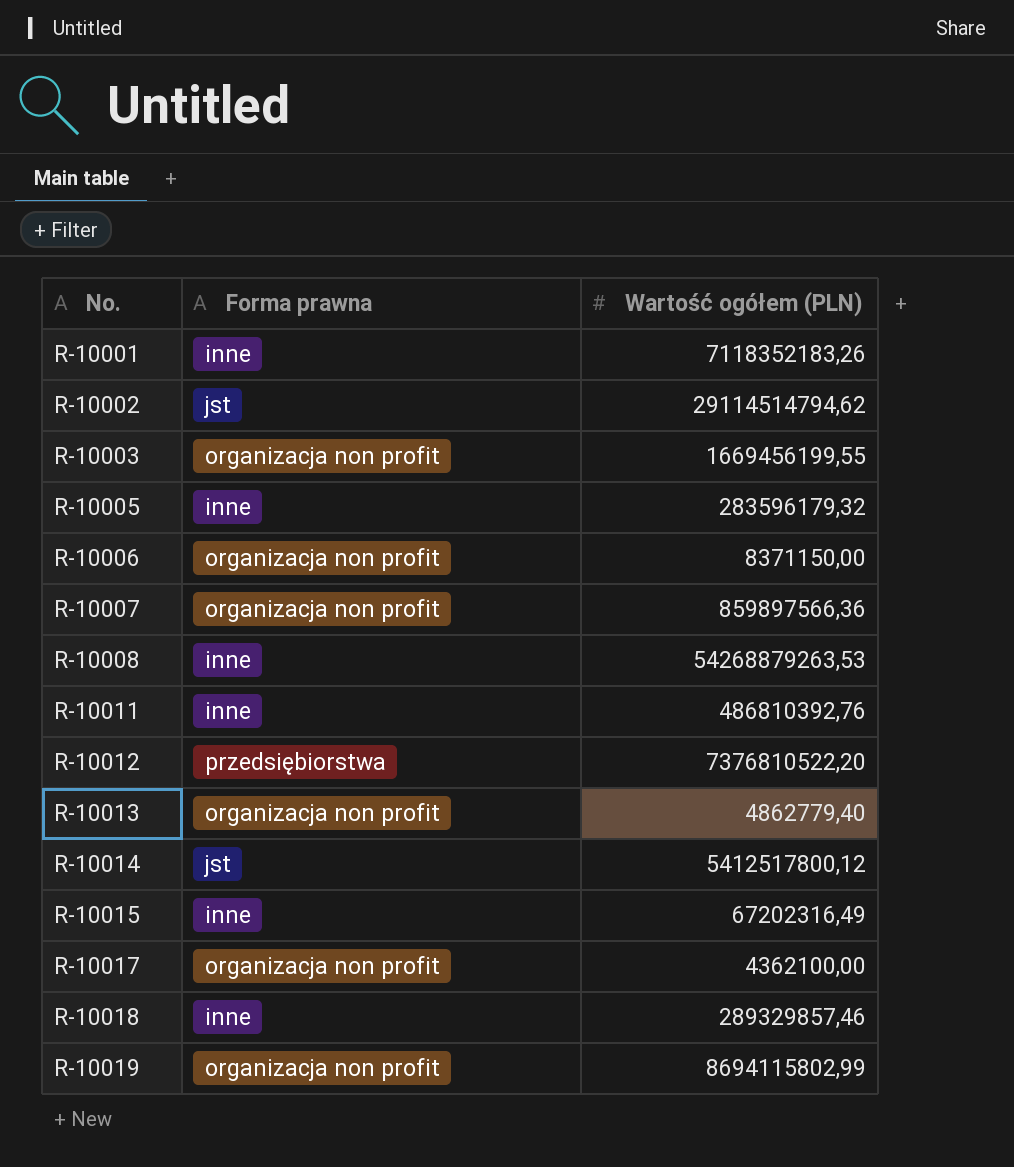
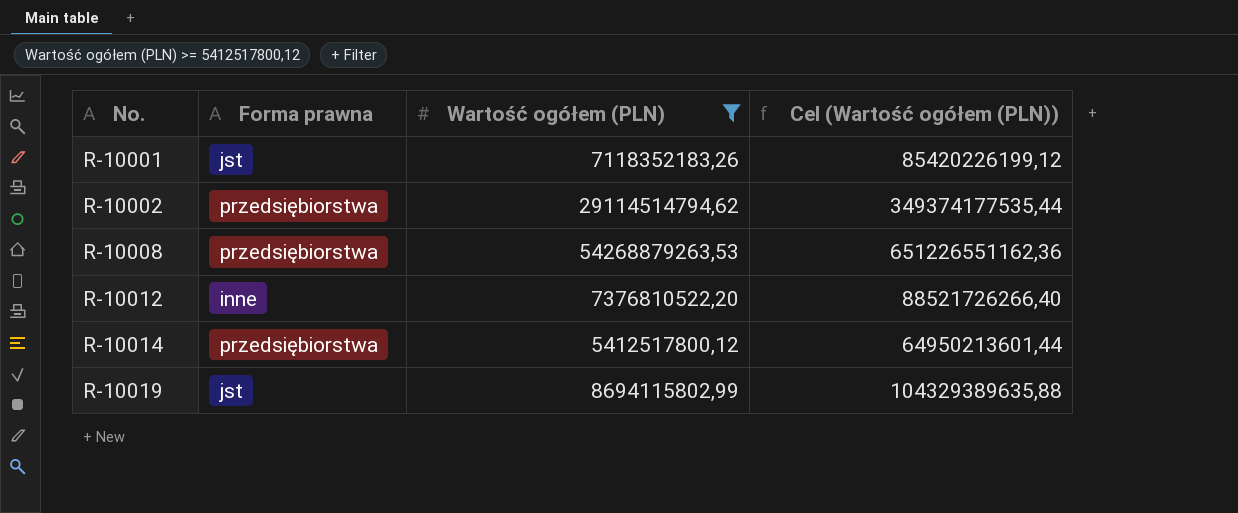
filter: none -> Wartość ogółem (PLN) >= 5412517800,12
column Cel (Wartość ogółem (PLN)) | formula: none -> [Wartość ogółem (PLN)] * 12
R-10001 | Forma prawna: inne -> jst
R-10002 | Forma prawna: jst -> przedsiębiorstwa
R-10008 | Forma prawna: inne -> przedsiębiorstwa
R-10012 | Forma prawna: przedsiębiorstwa -> inne
R-10014 | Forma prawna: jst -> przedsiębiorstwa
R-10019 | Forma prawna: organizacja non profit -> jst

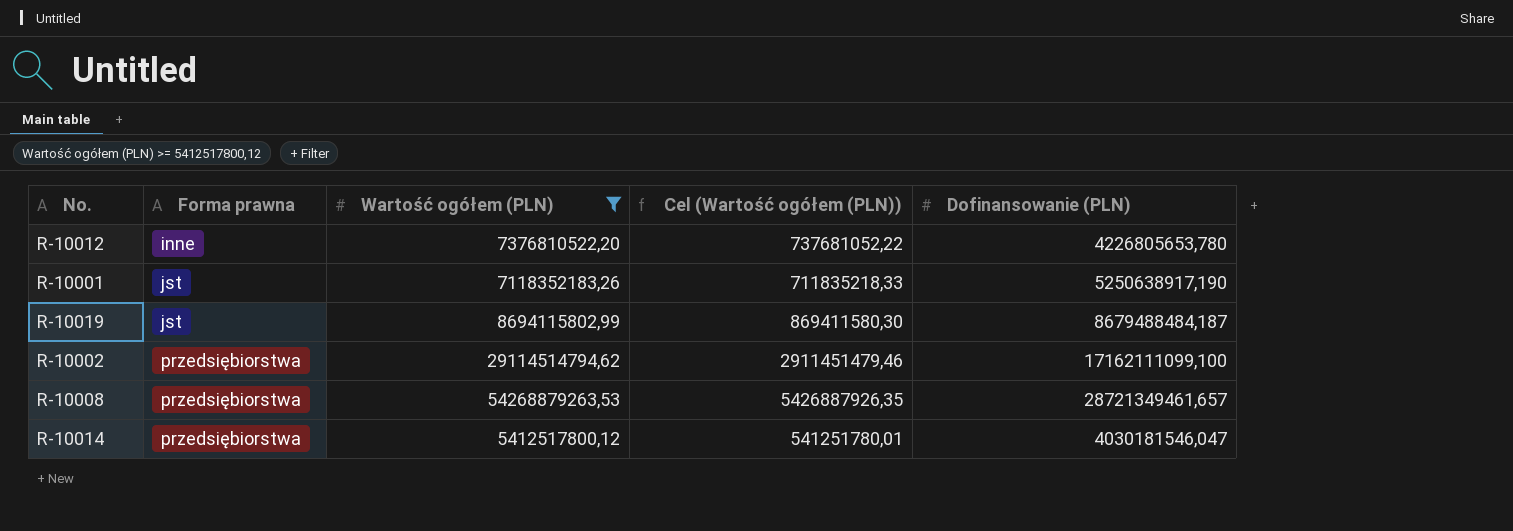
row order: No. ascending -> Forma prawna ascending
column Cel (Wartość ogółem (PLN)) | formula: [Wartość ogółem (PLN)] * 12 -> [Wartość ogółem (PLN)] * 0,1
column Dofinansowanie (PLN) | position: none -> 5

